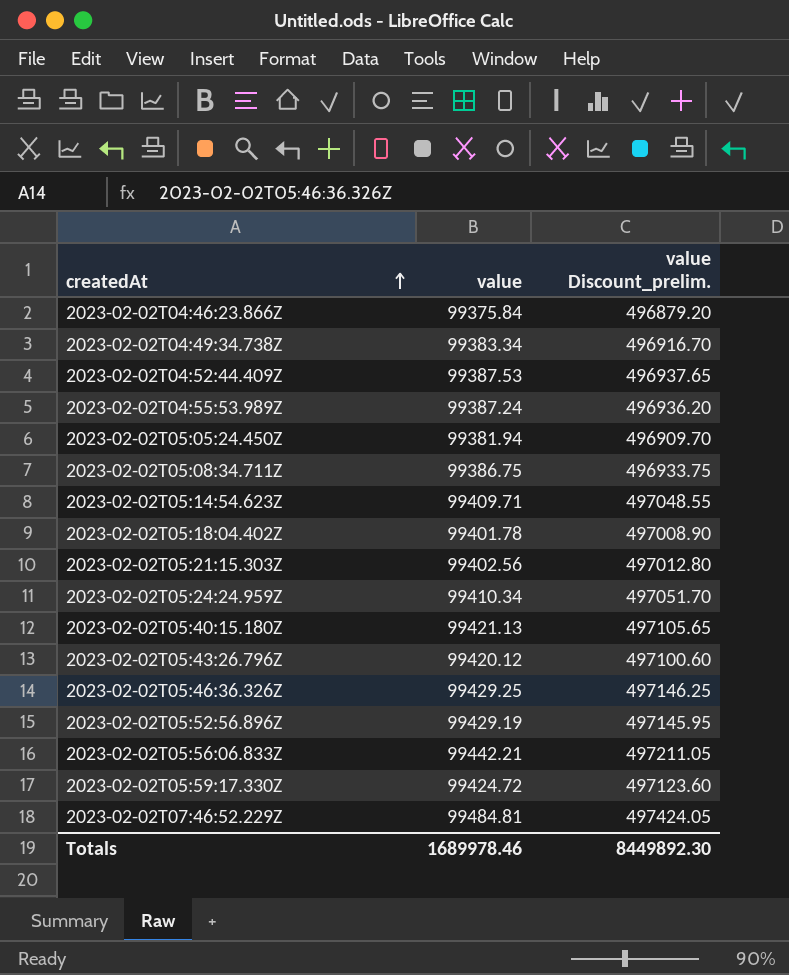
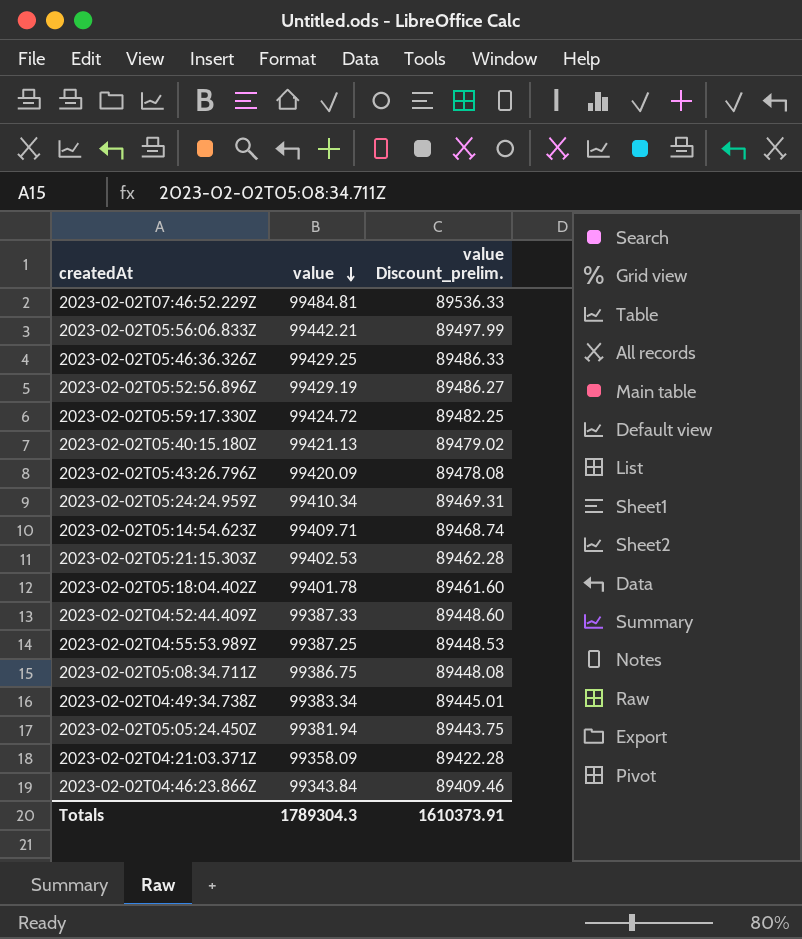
row order: createdAt ascending -> value descending
column value Discount_prelim. | formula: [value] * 5 -> [value] * 0.9
2023-02-02T05:43:26.796Z | value: 99420.12 -> 99420.09
2023-02-02T05:21:15.303Z | value: 99402.56 -> 99402.53
2023-02-02T04:52:44.409Z | value: 99387.53 -> 99387.33
2023-02-02T04:55:53.989Z | value: 99387.24 -> 99387.25
row 2023-02-02T04:21:03.371Z: none -> 99358.09 | 89422.28
2023-02-02T04:46:23.866Z | value: 99375.84 -> 99343.84
Totals | value: 1689978.46 -> 1789304.3
Totals | value Discount_prelim.: 8449892.30 -> 1610373.91

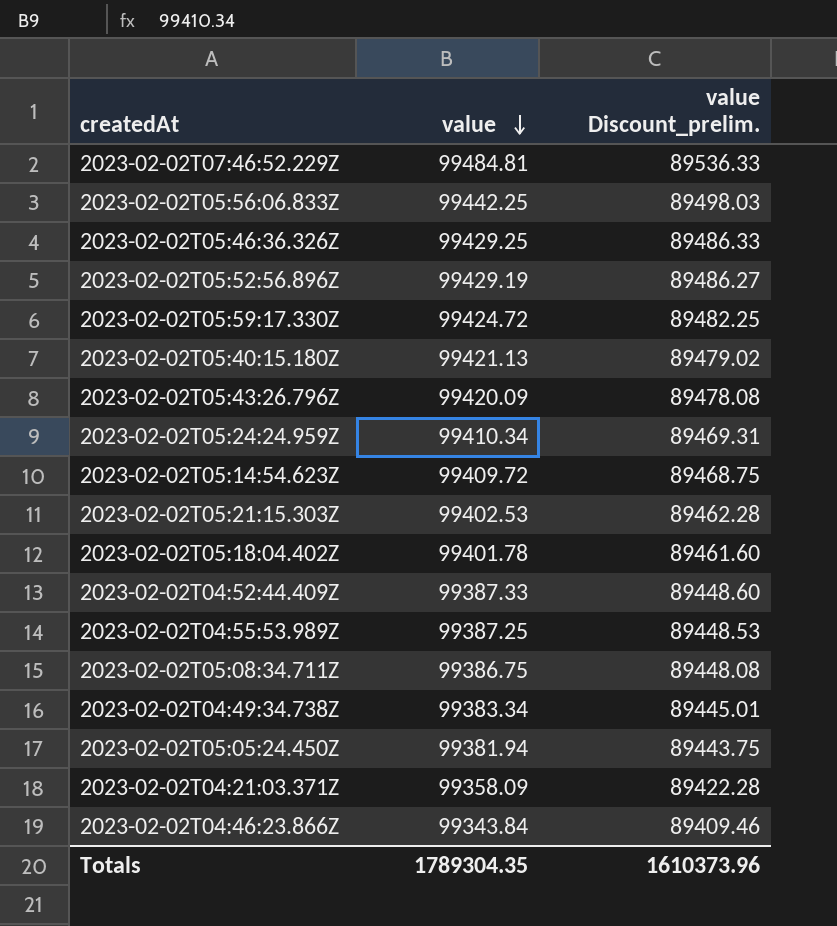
2023-02-02T05:56:06.833Z | value: 99442.21 -> 99442.25
2023-02-02T05:56:06.833Z | value Discount_prelim.: 89497.99 -> 89498.03
2023-02-02T05:14:54.623Z | value: 99409.71 -> 99409.72
2023-02-02T05:14:54.623Z | value Discount_prelim.: 89468.74 -> 89468.75
Totals | value: 1789304.3 -> 1789304.35
Totals | value Discount_prelim.: 1610373.91 -> 1610373.96

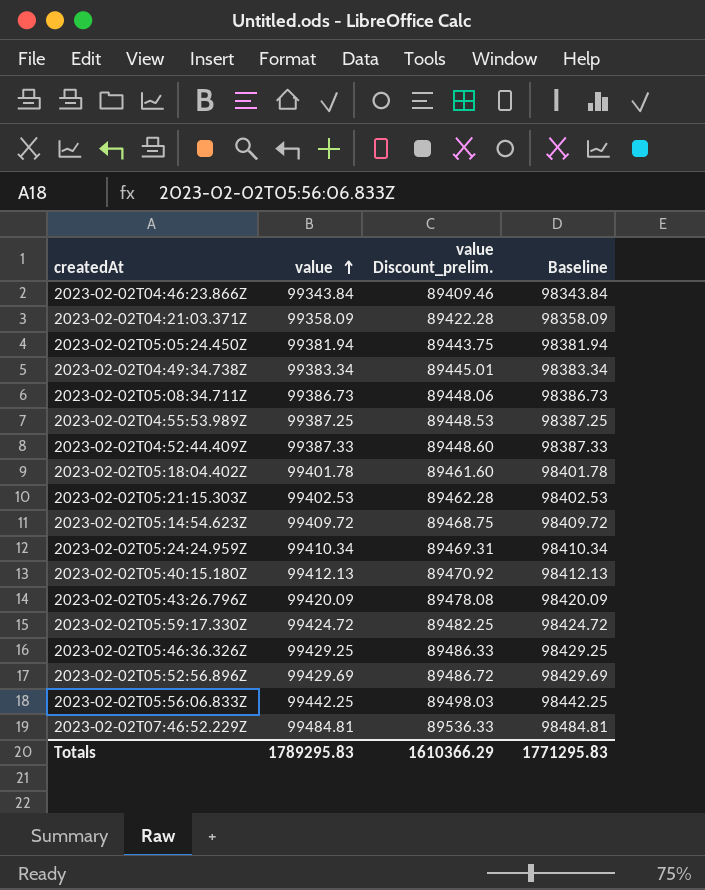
row order: value descending -> value ascending
column Baseline | formula: none -> [value] - 1000
2023-02-02T05:08:34.711Z | value: 99386.75 -> 99386.73
2023-02-02T05:08:34.711Z | value Discount_prelim.: 89448.08 -> 89448.06
2023-02-02T05:40:15.180Z | value: 99421.13 -> 99412.13
2023-02-02T05:40:15.180Z | value Discount_prelim.: 89479.02 -> 89470.92
2023-02-02T05:52:56.896Z | value: 99429.19 -> 99429.69
2023-02-02T05:52:56.896Z | value Discount_prelim.: 89486.27 -> 89486.72
Totals | value: 1789304.35 -> 1789295.83
Totals | value Discount_prelim.: 1610373.96 -> 1610366.29

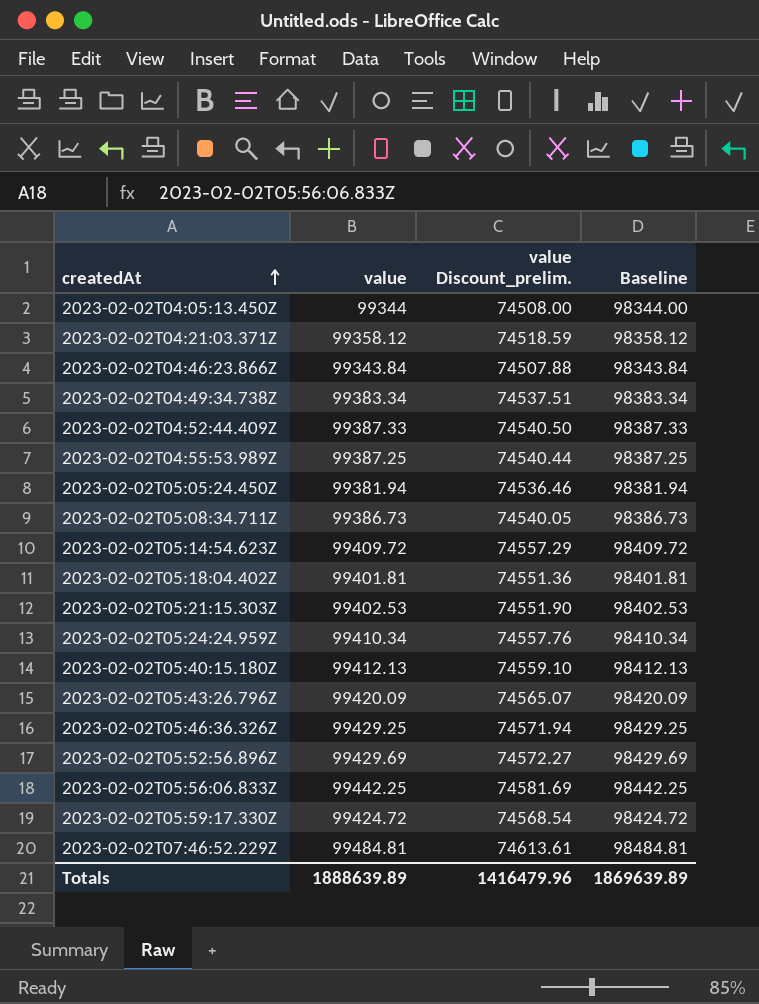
row order: value ascending -> createdAt ascending
column value Discount_prelim. | formula: [value] * 0.9 -> [value] * 0.75
row 2023-02-02T04:05:13.450Z: none -> 99344 | 74508.00 | 98344.00
2023-02-02T04:21:03.371Z | value: 99358.09 -> 99358.12
2023-02-02T04:21:03.371Z | Baseline: 98358.09 -> 98358.12
2023-02-02T05:18:04.402Z | value: 99401.78 -> 99401.81
2023-02-02T05:18:04.402Z | Baseline: 98401.78 -> 98401.81
Totals | value: 1789295.83 -> 1888639.89
Totals | value Discount_prelim.: 1610366.29 -> 1416479.96
Totals | Baseline: 1771295.83 -> 1869639.89

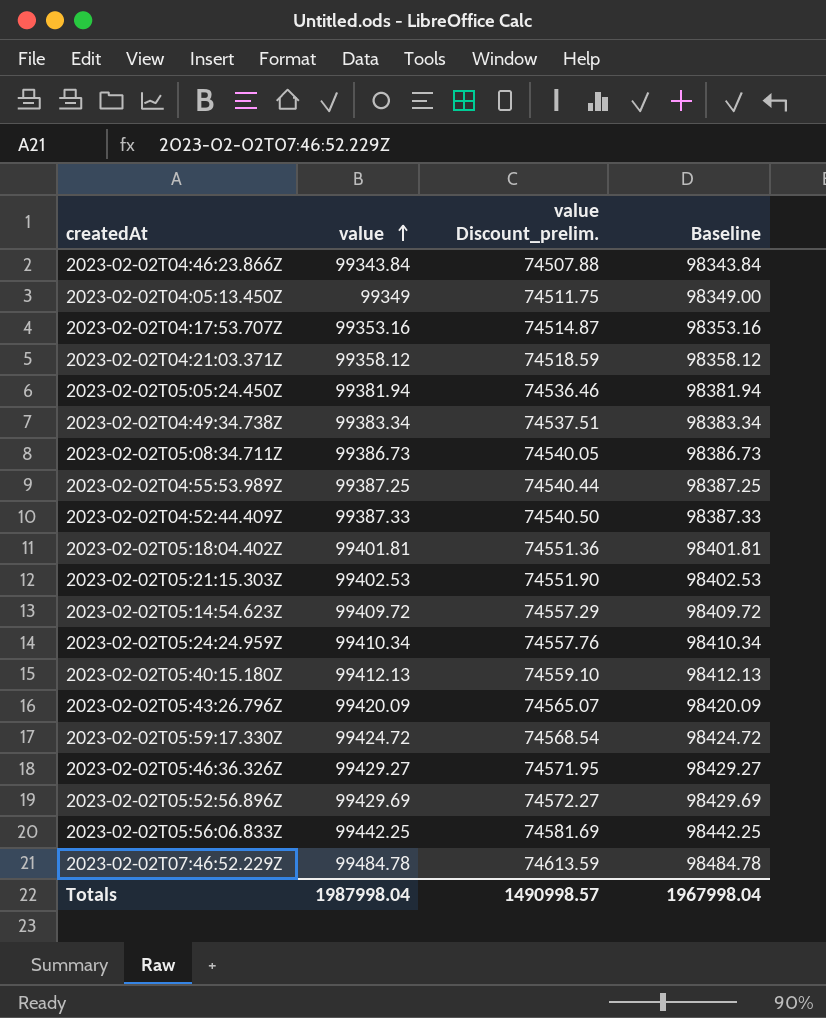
row order: createdAt ascending -> value ascending
2023-02-02T04:05:13.450Z | value: 99344 -> 99349
2023-02-02T04:05:13.450Z | value Discount_prelim.: 74508.00 -> 74511.75
2023-02-02T04:05:13.450Z | Baseline: 98344.00 -> 98349.00
row 2023-02-02T04:17:53.707Z: none -> 99353.16 | 74514.87 | 98353.16
2023-02-02T05:46:36.326Z | value: 99429.25 -> 99429.27
2023-02-02T05:46:36.326Z | value Discount_prelim.: 74571.94 -> 74571.95
2023-02-02T05:46:36.326Z | Baseline: 98429.25 -> 98429.27
2023-02-02T07:46:52.229Z | value: 99484.81 -> 99484.78
2023-02-02T07:46:52.229Z | value Discount_prelim.: 74613.61 -> 74613.59
2023-02-02T07:46:52.229Z | Baseline: 98484.81 -> 98484.78
Totals | value: 1888639.89 -> 1987998.04
Totals | value Discount_prelim.: 1416479.96 -> 1490998.57
Totals | Baseline: 1869639.89 -> 1967998.04

